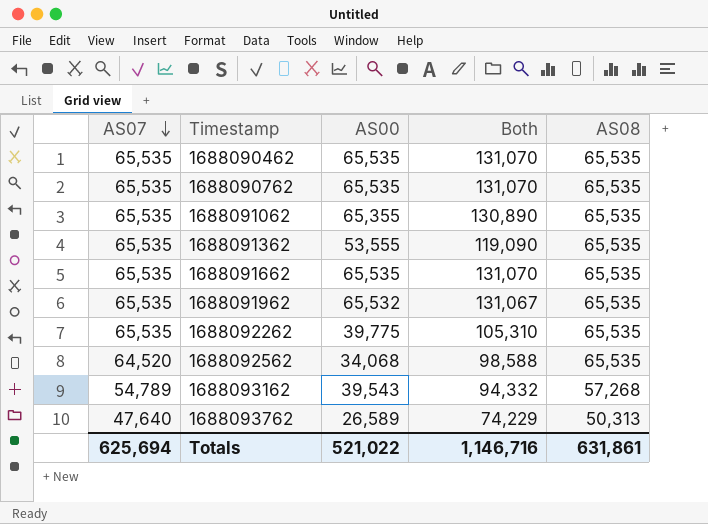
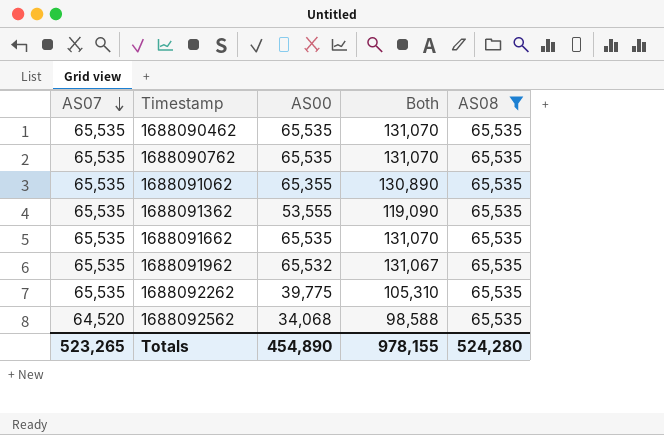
filter: none -> AS08 = 65,535
Totals | AS07: 625,694 -> 523,265
Totals | AS00: 521,022 -> 454,890
Totals | Both: 1,146,716 -> 978,155
Totals | AS08: 631,861 -> 524,280

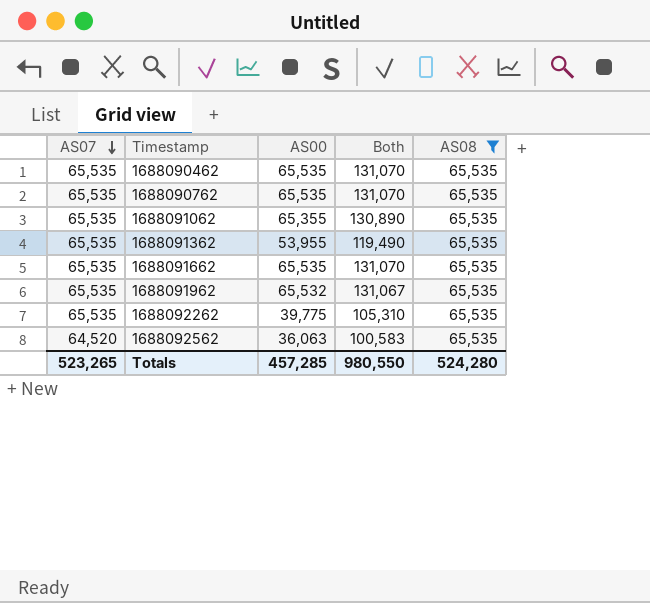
1688091362 | AS00: 53,555 -> 53,955
1688091362 | Both: 119,090 -> 119,490
1688092562 | AS00: 34,068 -> 36,063
1688092562 | Both: 98,588 -> 100,583
Totals | AS00: 454,890 -> 457,285
Totals | Both: 978,155 -> 980,550

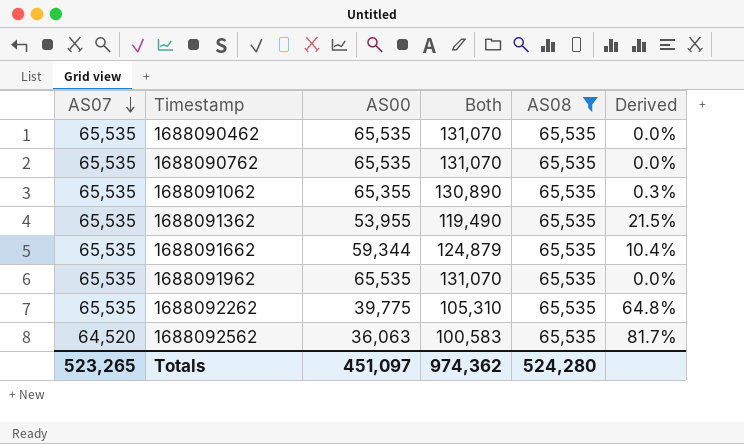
column Derived | formula: none -> ([AS08] - [AS00]) / [AS00]
1688091662 | AS00: 65,535 -> 59,344
1688091662 | Both: 131,070 -> 124,879
1688091962 | AS00: 65,532 -> 65,535
1688091962 | Both: 131,067 -> 131,070
Totals | AS00: 457,285 -> 451,097
Totals | Both: 980,550 -> 974,362

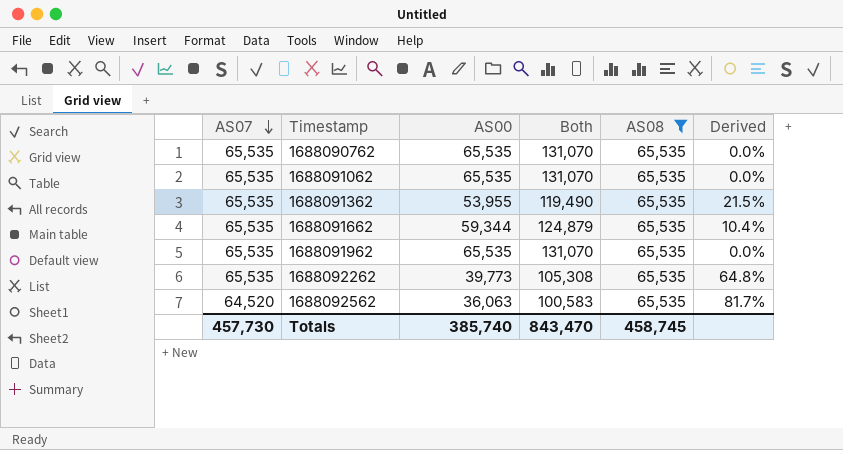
row 1688090462: 65,535 | 65,535 | 131,070 | 65,535 | 0.0% -> none
1688091062 | AS00: 65,355 -> 65,535
1688091062 | Both: 130,890 -> 131,070
1688091062 | Derived: 0.3% -> 0.0%
1688092262 | AS00: 39,775 -> 39,773
1688092262 | Both: 105,310 -> 105,308
Totals | AS07: 523,265 -> 457,730
Totals | AS00: 451,097 -> 385,740
Totals | Both: 974,362 -> 843,470
Totals | AS08: 524,280 -> 458,745

